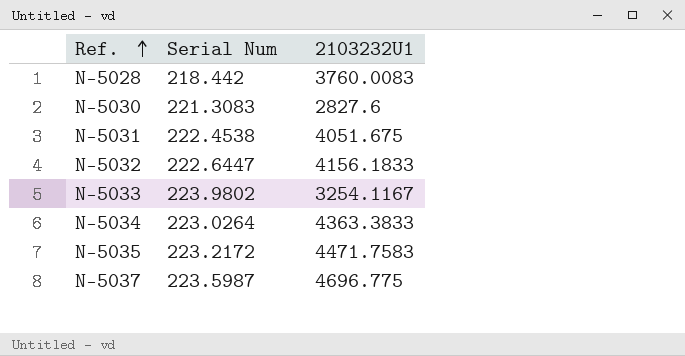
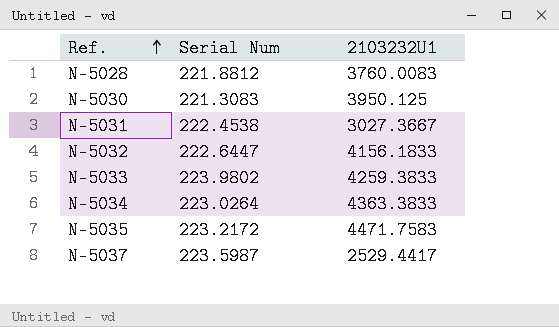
N-5028 | Serial Num: 218.442 -> 221.8812
N-5030 | 2103232U1: 2827.6 -> 3950.125
N-5031 | 2103232U1: 4051.675 -> 3027.3667
N-5033 | 2103232U1: 3254.1167 -> 4259.3833
N-5037 | 2103232U1: 4696.775 -> 2529.4417

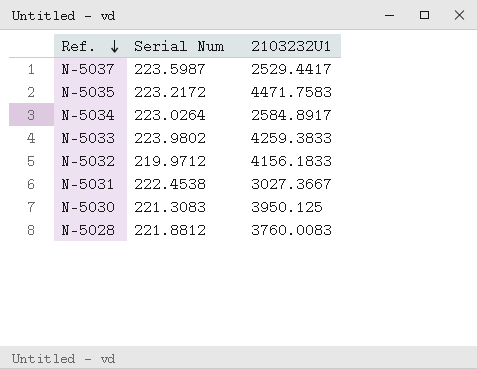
row order: Ref. ascending -> Ref. descending
N-5034 | 2103232U1: 4363.3833 -> 2584.8917
N-5032 | Serial Num: 222.6447 -> 219.9712

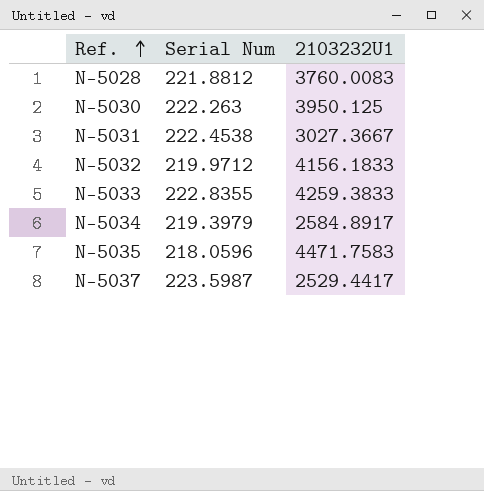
row order: Ref. descending -> Ref. ascending
N-5030 | Serial Num: 221.3083 -> 222.263
N-5033 | Serial Num: 223.9802 -> 222.8355
N-5034 | Serial Num: 223.0264 -> 219.3979
N-5035 | Serial Num: 223.2172 -> 218.0596

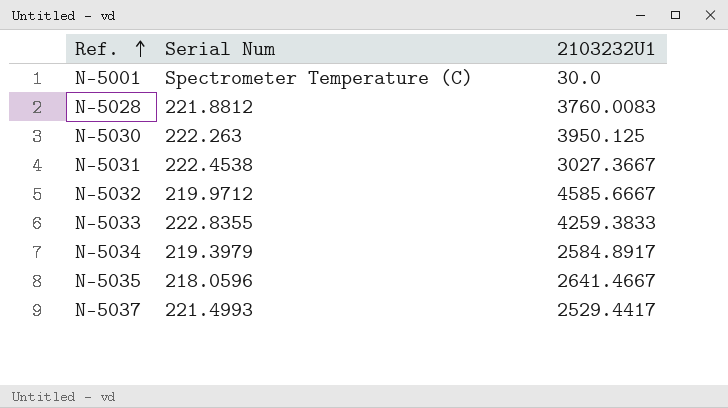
row N-5001: none -> Spectrometer Temperature (C) | 30.0
N-5032 | 2103232U1: 4156.1833 -> 4585.6667
N-5035 | 2103232U1: 4471.7583 -> 2641.4667
N-5037 | Serial Num: 223.5987 -> 221.4993

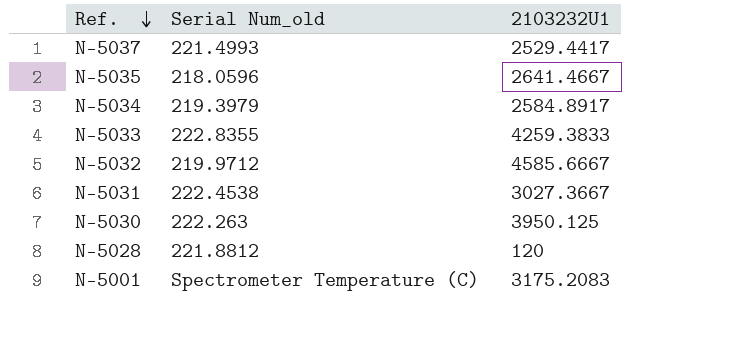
row order: Ref. ascending -> Ref. descending
column name: Serial Num -> Serial Num_old
N-5028 | 2103232U1: 3760.0083 -> 120
N-5001 | 2103232U1: 30.0 -> 3175.2083

